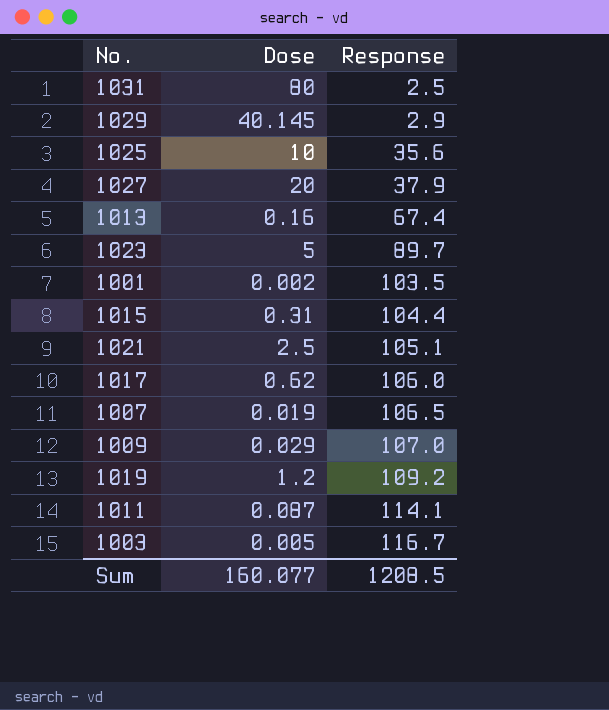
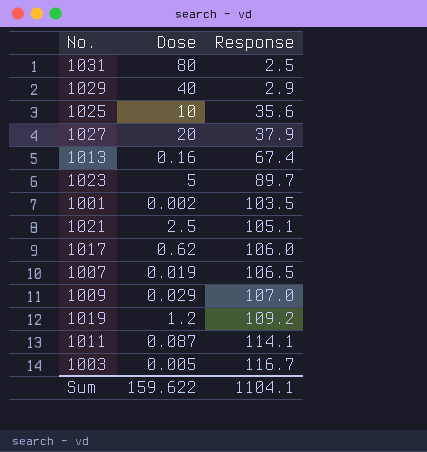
row 1015: 0.31 | 104.4 -> none
1029 | Dose: 40.145 -> 40
Sum | Dose: 160.077 -> 159.622
Sum | Response: 1208.5 -> 1104.1

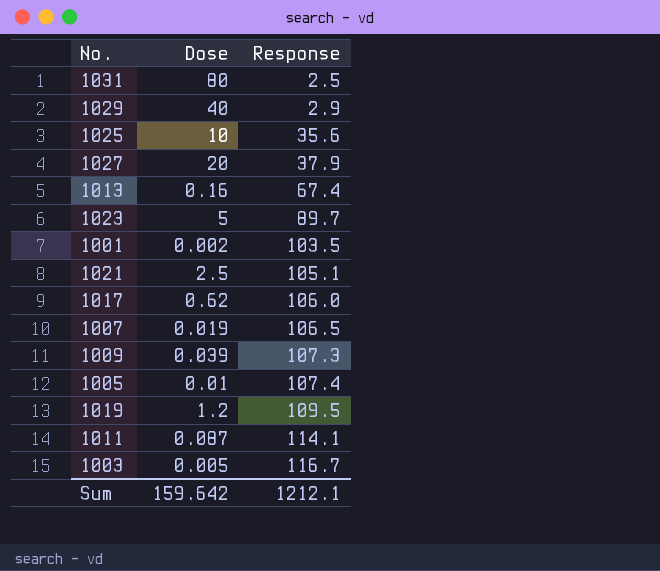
1009 | Dose: 0.029 -> 0.039
1009 | Response: 107.0 -> 107.3
row 1005: none -> 0.01 | 107.4
1019 | Response: 109.2 -> 109.5
Sum | Dose: 159.622 -> 159.642
Sum | Response: 1104.1 -> 1212.1

